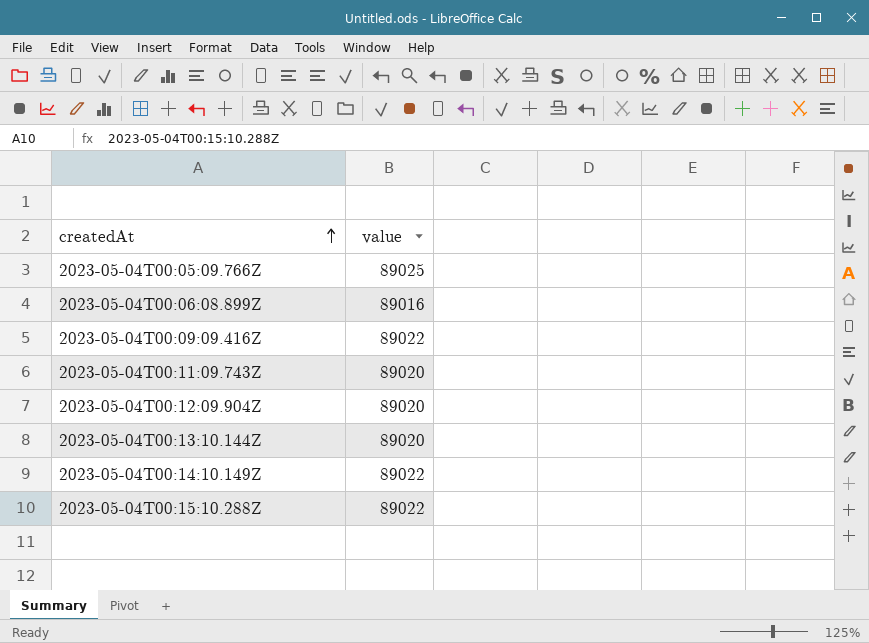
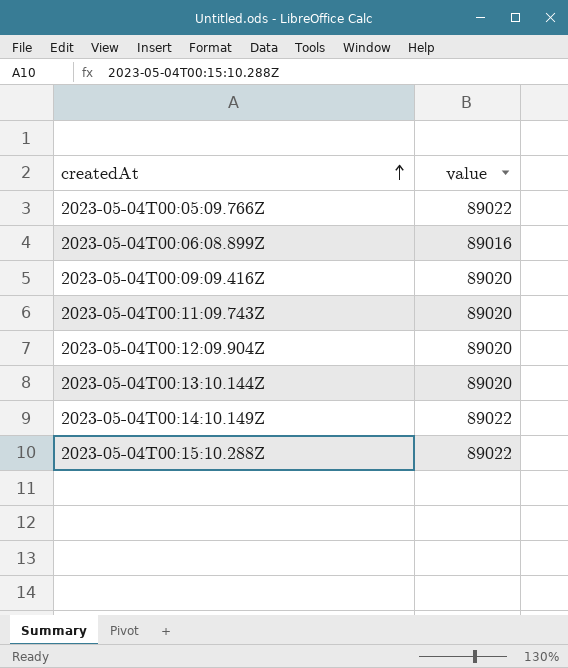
2023-05-04T00:05:09.766Z | value: 89025 -> 89022
2023-05-04T00:09:09.416Z | value: 89022 -> 89020

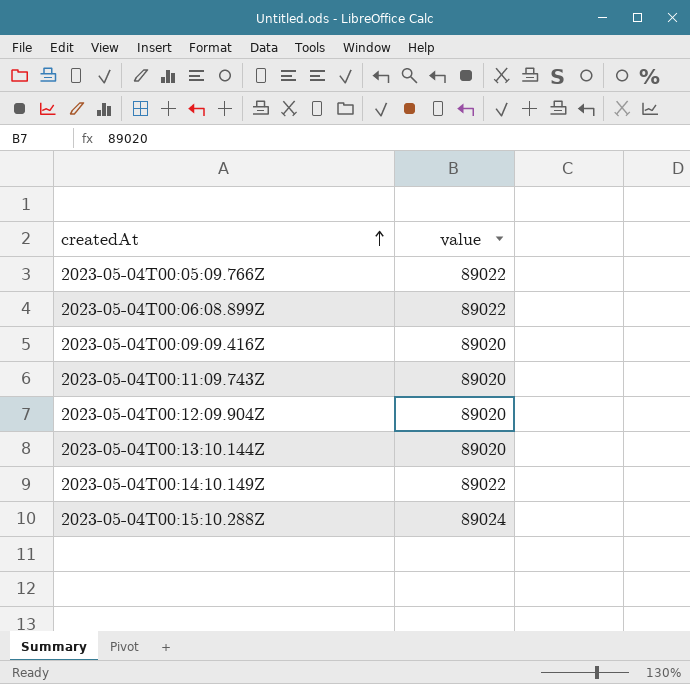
2023-05-04T00:06:08.899Z | value: 89016 -> 89022
2023-05-04T00:15:10.288Z | value: 89022 -> 89024

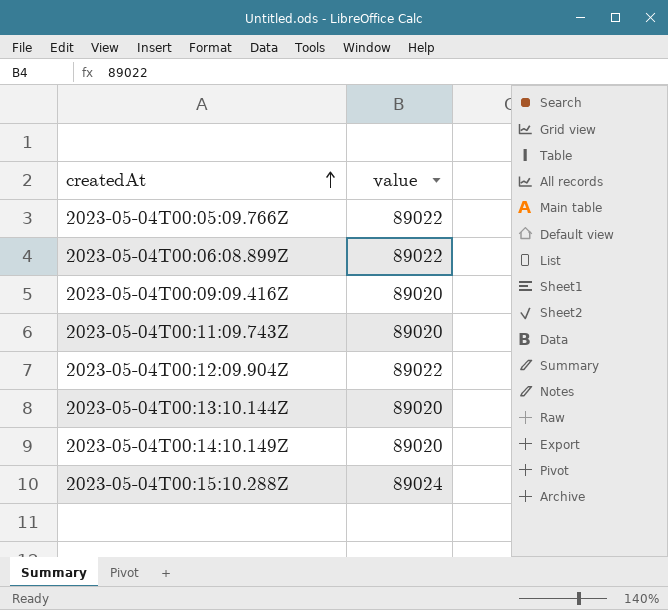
2023-05-04T00:12:09.904Z | value: 89020 -> 89022
2023-05-04T00:14:10.149Z | value: 89022 -> 89020

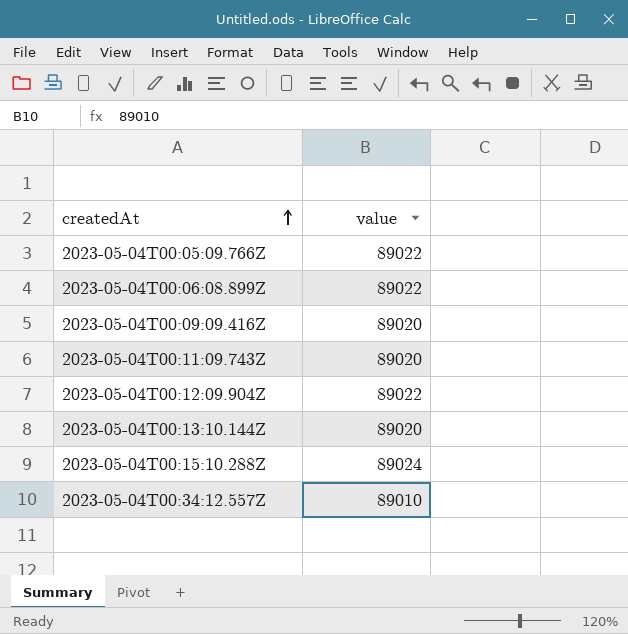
row 2023-05-04T00:14:10.149Z: 89020 -> none
row 2023-05-04T00:34:12.557Z: none -> 89010

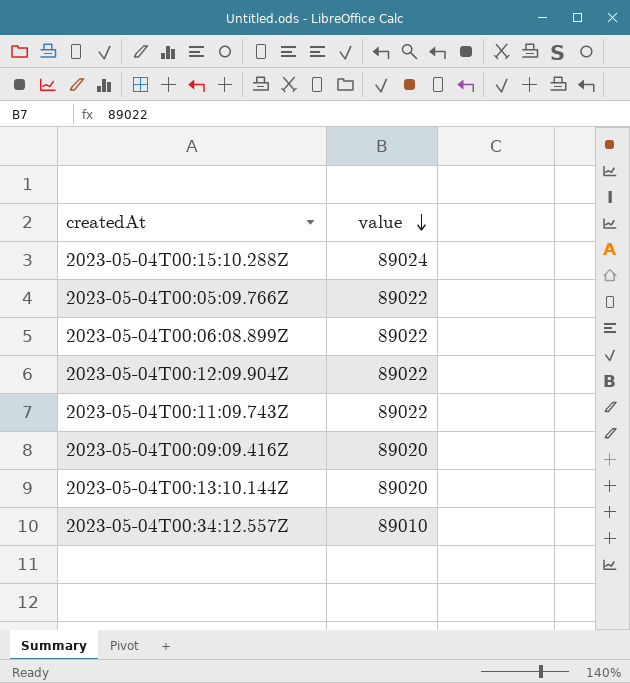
row order: createdAt ascending -> value descending
2023-05-04T00:11:09.743Z | value: 89020 -> 89022

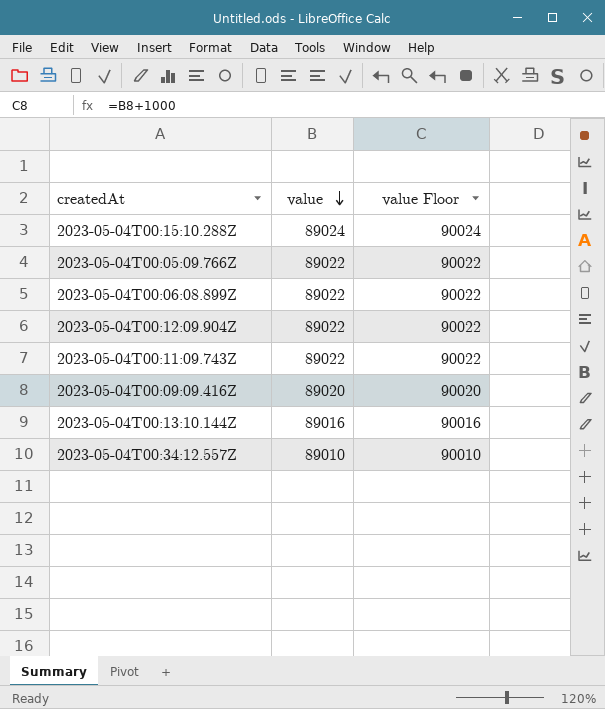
column value Floor | formula: none -> [value] + 1000
2023-05-04T00:13:10.144Z | value: 89020 -> 89016

